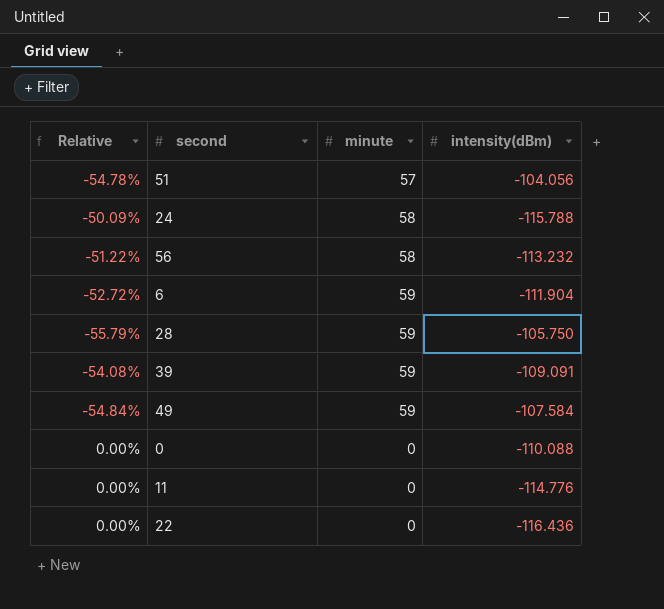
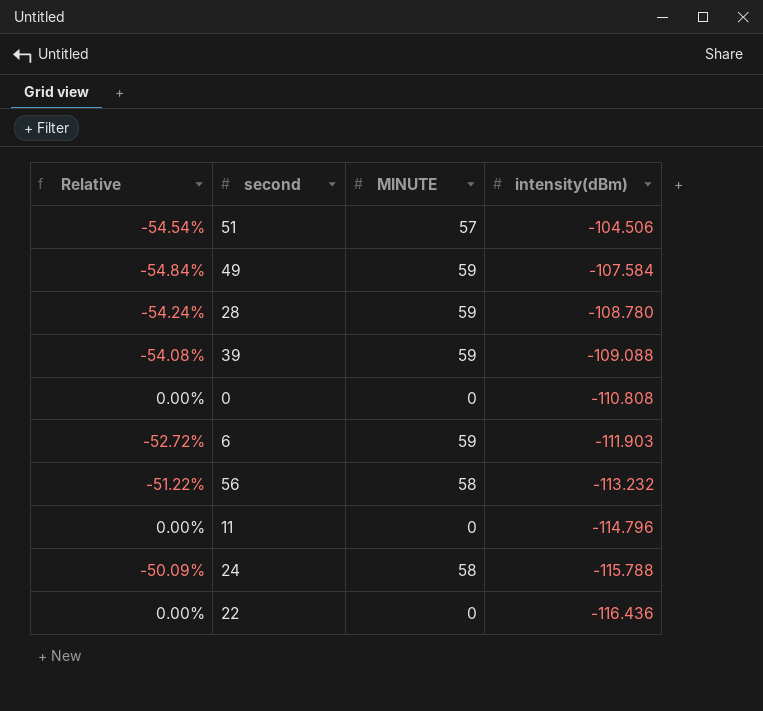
row order: none -> intensity(dBm) descending
column name: minute -> MINUTE
51 | Relative: -54.78% -> -54.54%
51 | intensity(dBm): -104.056 -> -104.506
28 | Relative: -55.79% -> -54.24%
28 | intensity(dBm): -105.750 -> -108.780
39 | intensity(dBm): -109.091 -> -109.088
0 | intensity(dBm): -110.088 -> -110.808
6 | intensity(dBm): -111.904 -> -111.903
11 | intensity(dBm): -114.776 -> -114.796

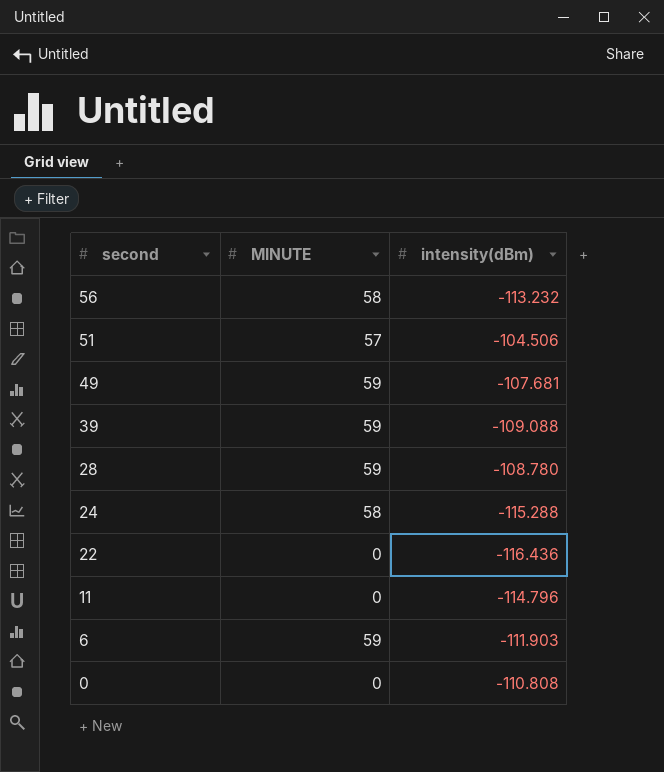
row order: intensity(dBm) descending -> second descending
column Relative | formula: [MINUTE] / [intensity(dBm)] -> none
49 | intensity(dBm): -107.584 -> -107.681
24 | intensity(dBm): -115.788 -> -115.288

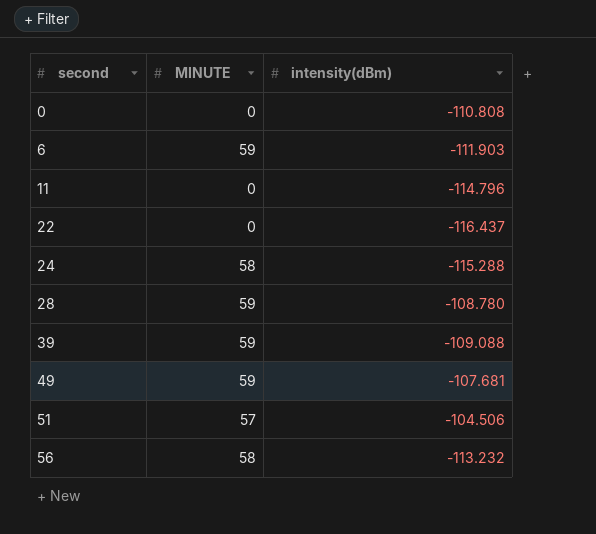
row order: second descending -> second ascending
22 | intensity(dBm): -116.436 -> -116.437

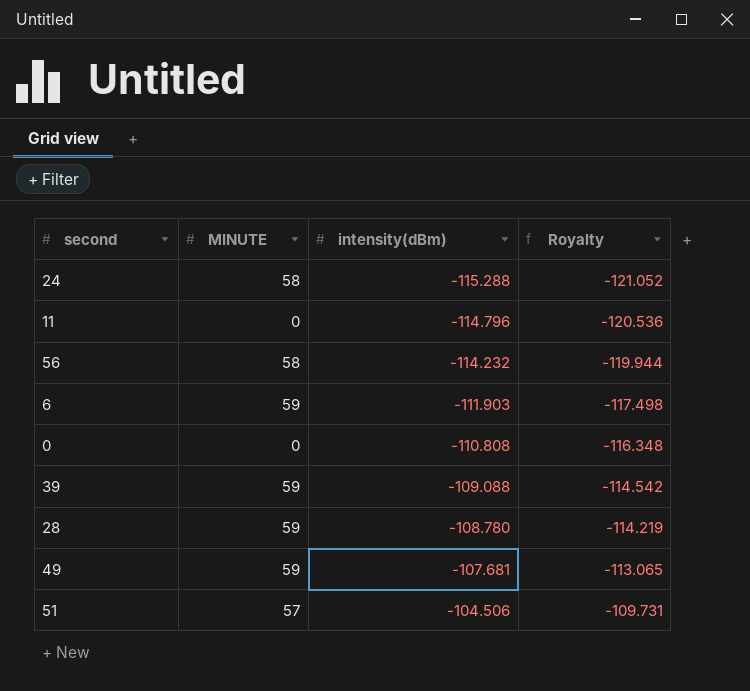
row order: second ascending -> intensity(dBm) ascending
column Royalty | formula: none -> [intensity(dBm)] * 1.05
row 22: 0 | -116.437 -> none
56 | intensity(dBm): -113.232 -> -114.232

